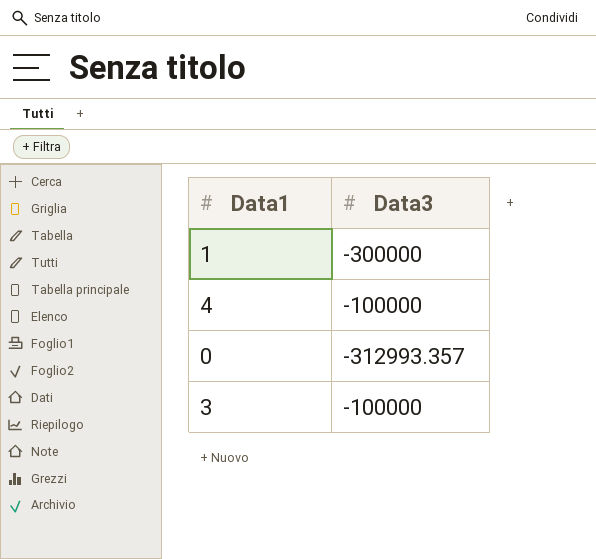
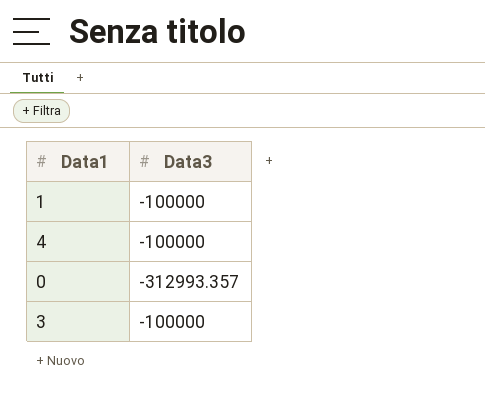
1 | Data3: -300000 -> -100000

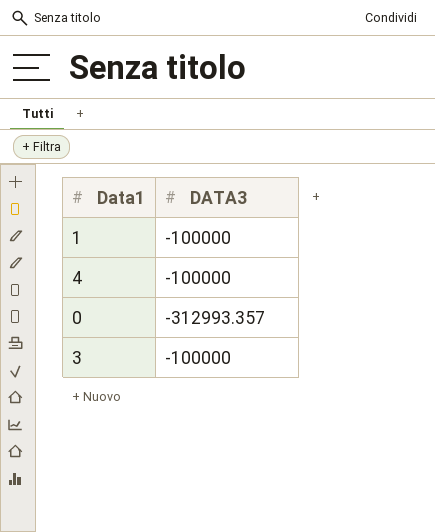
column name: Data3 -> DATA3

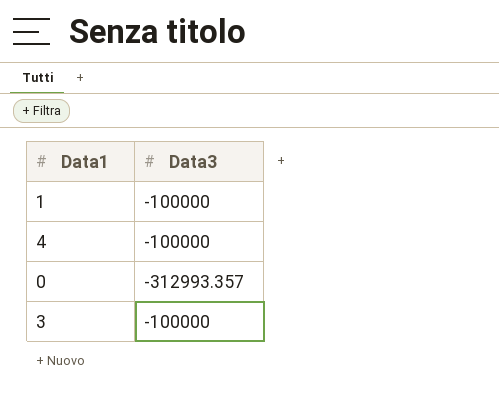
column name: DATA3 -> Data3

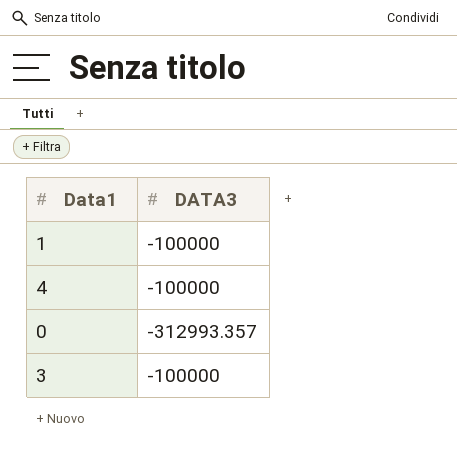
column name: Data3 -> DATA3

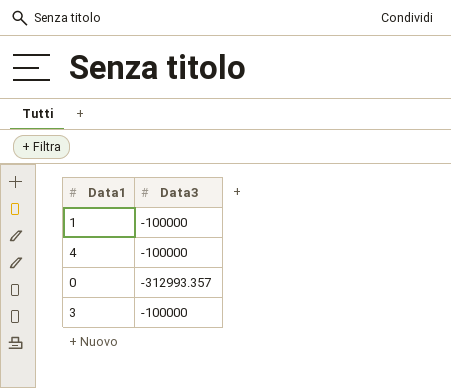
column name: DATA3 -> Data3

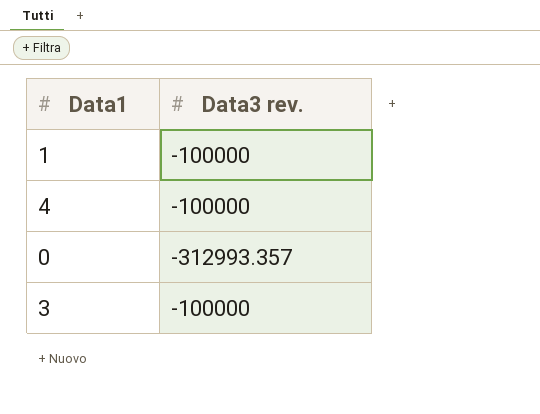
column name: Data3 -> Data3 rev.

